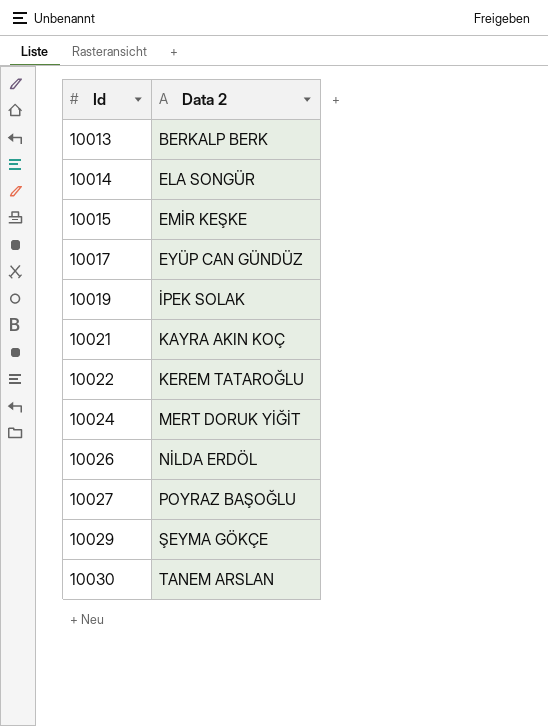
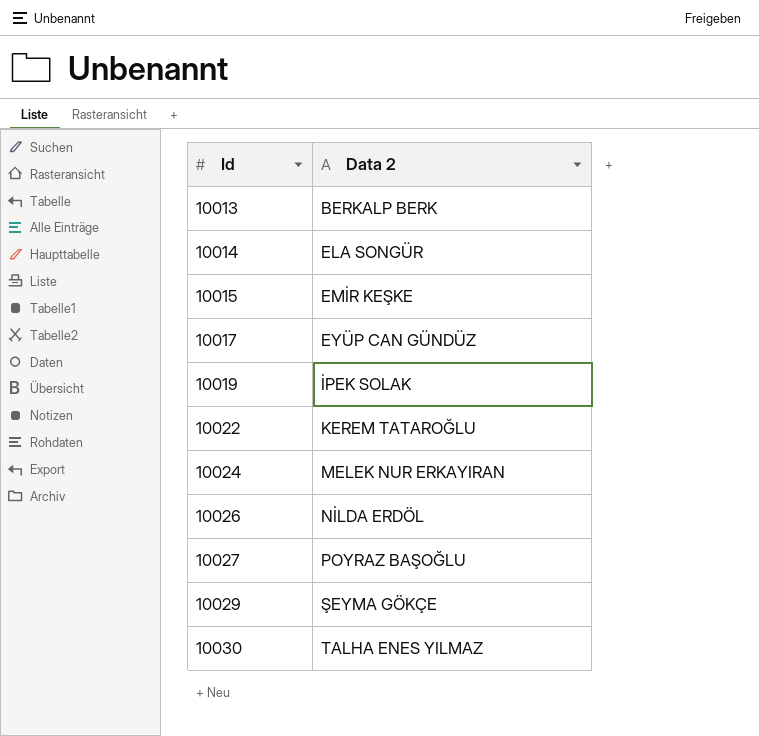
row 10021: KAYRA AKIN KOÇ -> none
10024 | Data 2: MERT DORUK YİĞİT -> MELEK NUR ERKAYIRAN
10030 | Data 2: TANEM ARSLAN -> TALHA ENES YILMAZ

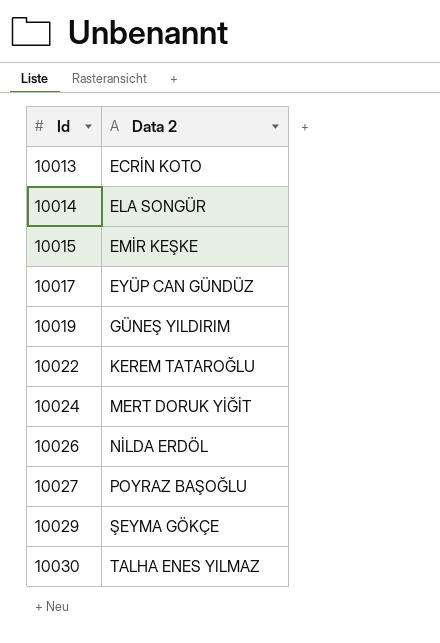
10013 | Data 2: BERKALP BERK -> ECRİN KOTO
10019 | Data 2: İPEK SOLAK -> GÜNEŞ YILDIRIM
10024 | Data 2: MELEK NUR ERKAYIRAN -> MERT DORUK YİĞİT

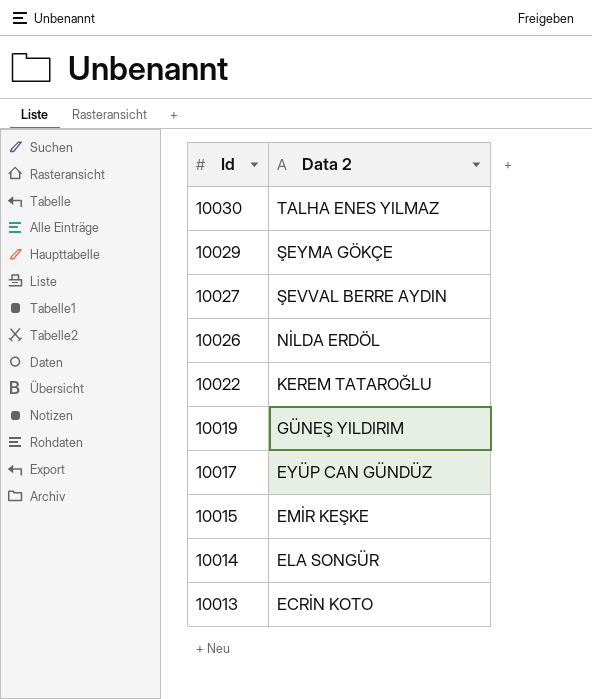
row order: Id ascending -> Id descending
row 10024: MERT DORUK YİĞİT -> none
10027 | Data 2: POYRAZ BAŞOĞLU -> ŞEVVAL BERRE AYDIN

